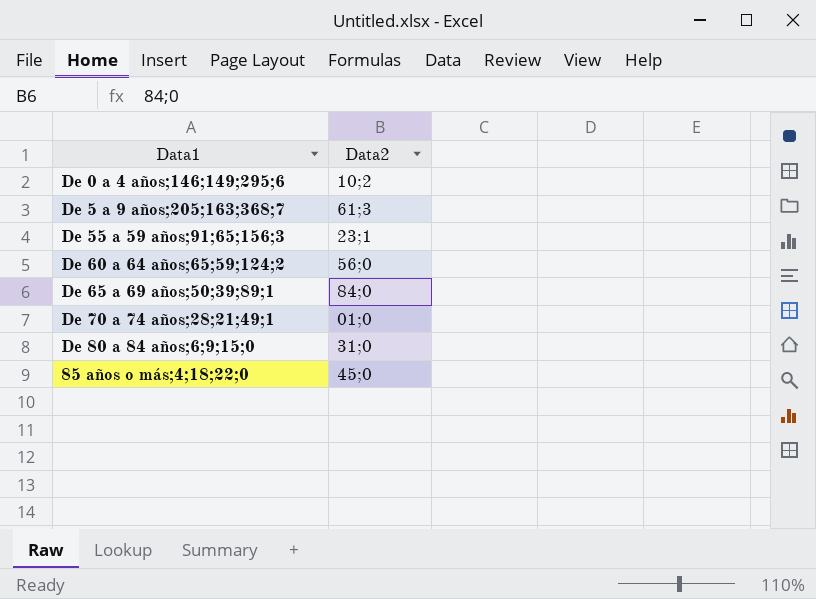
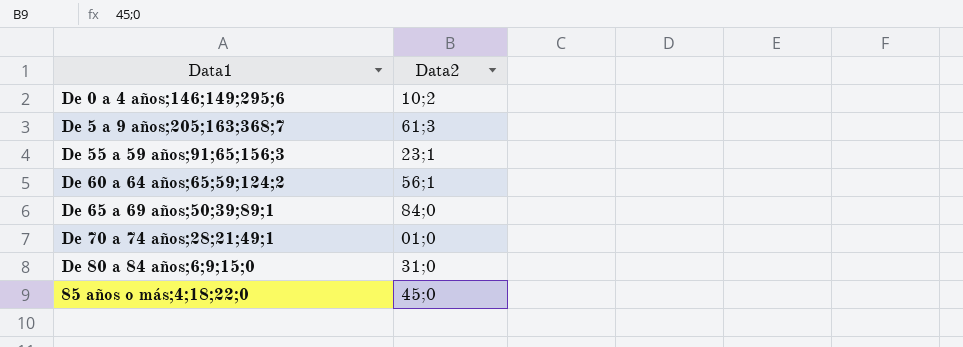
De 60 a 64 años;65;59;124;2 | Data2: 56;0 -> 56;1

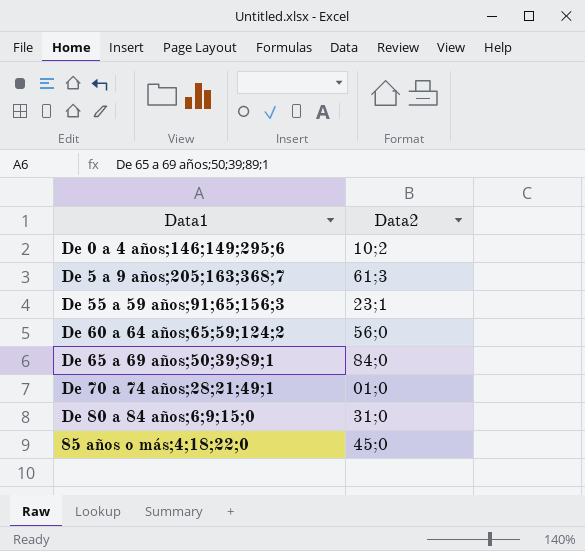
De 60 a 64 años;65;59;124;2 | Data2: 56;1 -> 56;0

